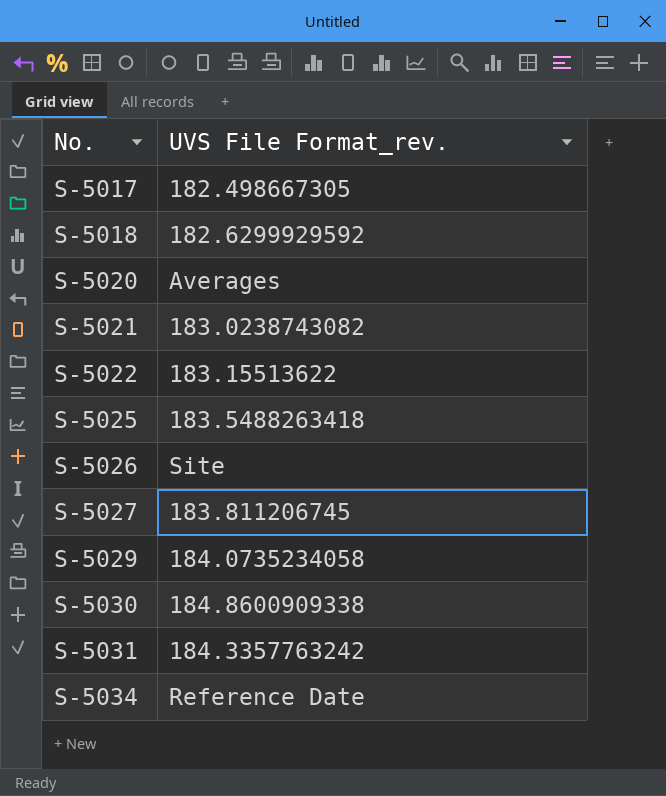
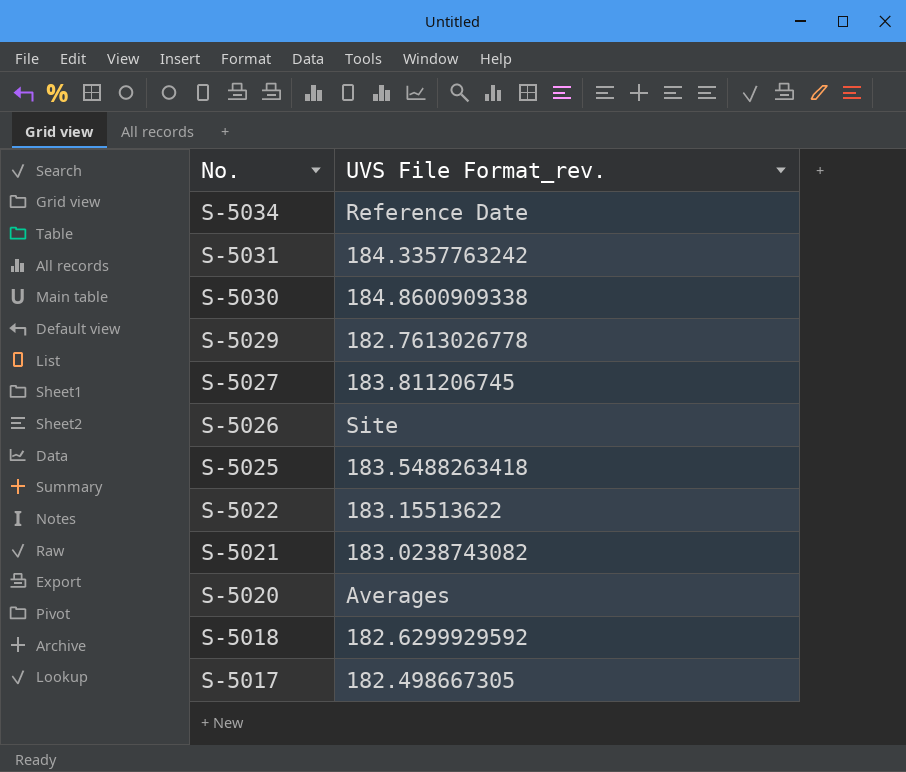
row order: No. ascending -> No. descending
S-5029 | UVS File Format_rev.: 184.0735234058 -> 182.7613026778

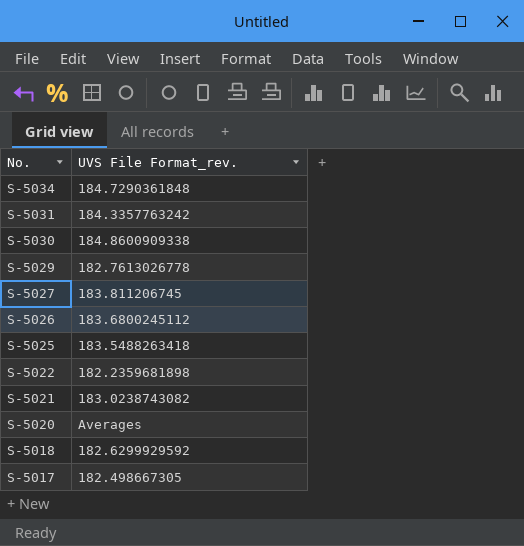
S-5034 | UVS File Format_rev.: Reference Date -> 184.7290361848
S-5026 | UVS File Format_rev.: Site -> 183.6800245112
S-5022 | UVS File Format_rev.: 183.15513622 -> 182.2359681898

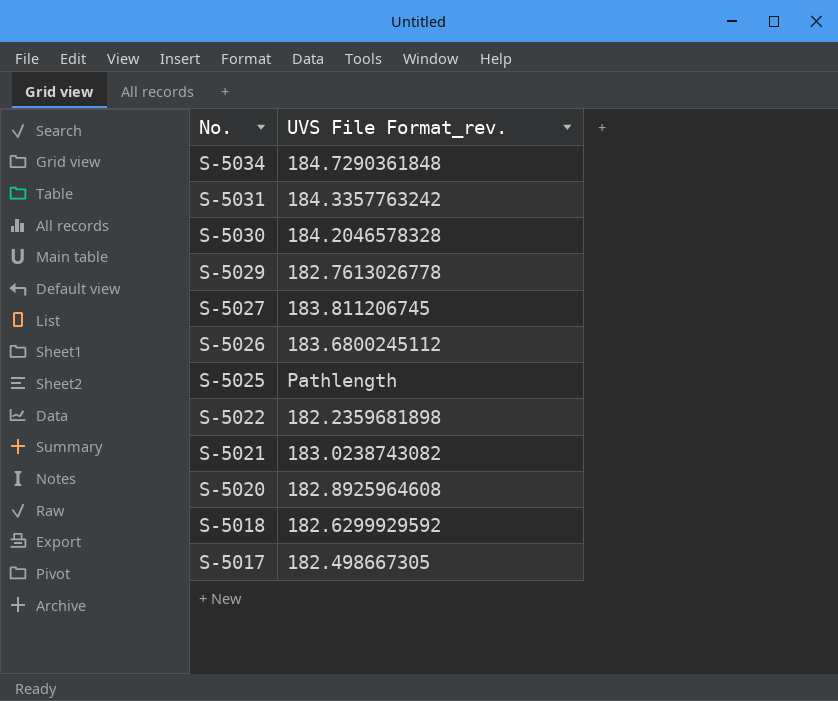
S-5030 | UVS File Format_rev.: 184.8600909338 -> 184.2046578328
S-5025 | UVS File Format_rev.: 183.5488263418 -> Pathlength
S-5020 | UVS File Format_rev.: Averages -> 182.8925964608

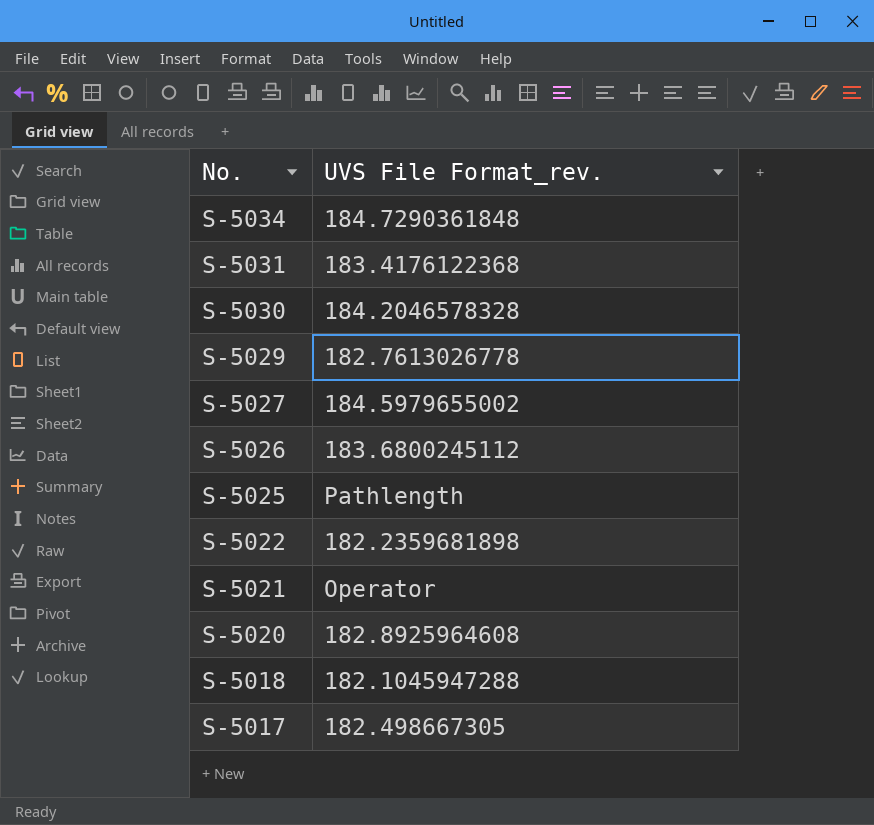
S-5031 | UVS File Format_rev.: 184.3357763242 -> 183.4176122368
S-5027 | UVS File Format_rev.: 183.811206745 -> 184.5979655002
S-5021 | UVS File Format_rev.: 183.0238743082 -> Operator
S-5018 | UVS File Format_rev.: 182.6299929592 -> 182.1045947288

